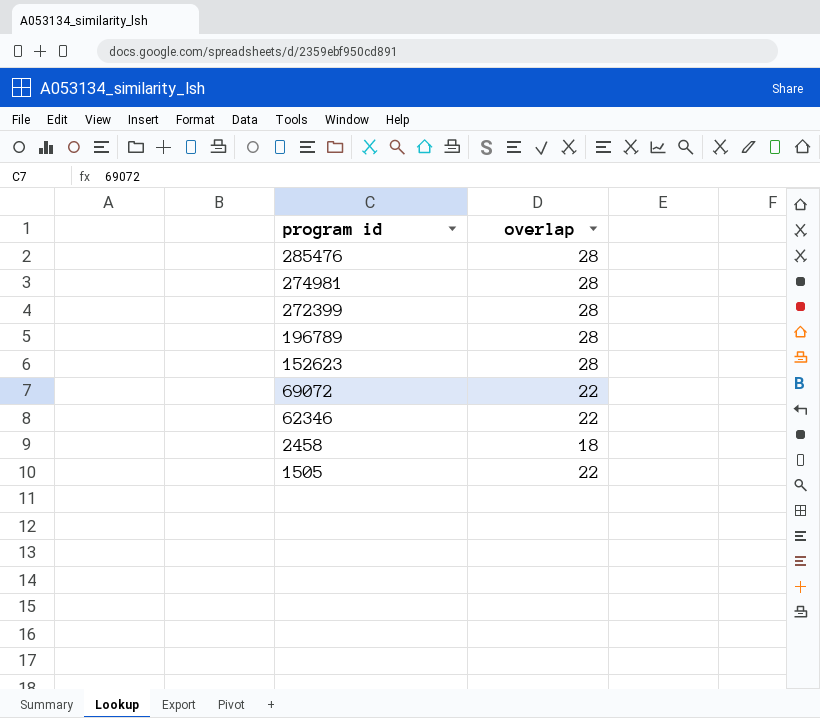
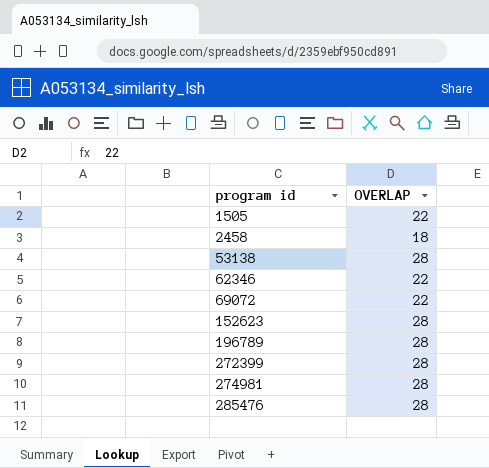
row order: program id descending -> program id ascending
column name: overlap -> OVERLAP
row 53138: none -> 28

